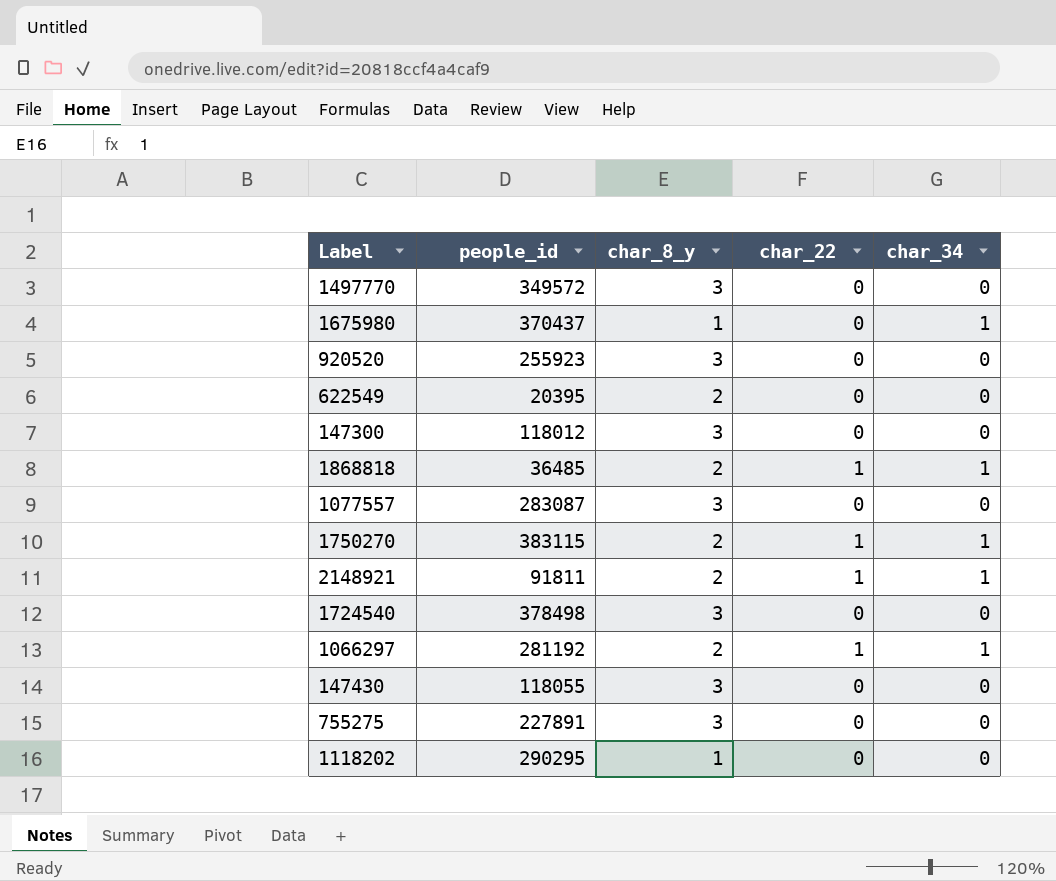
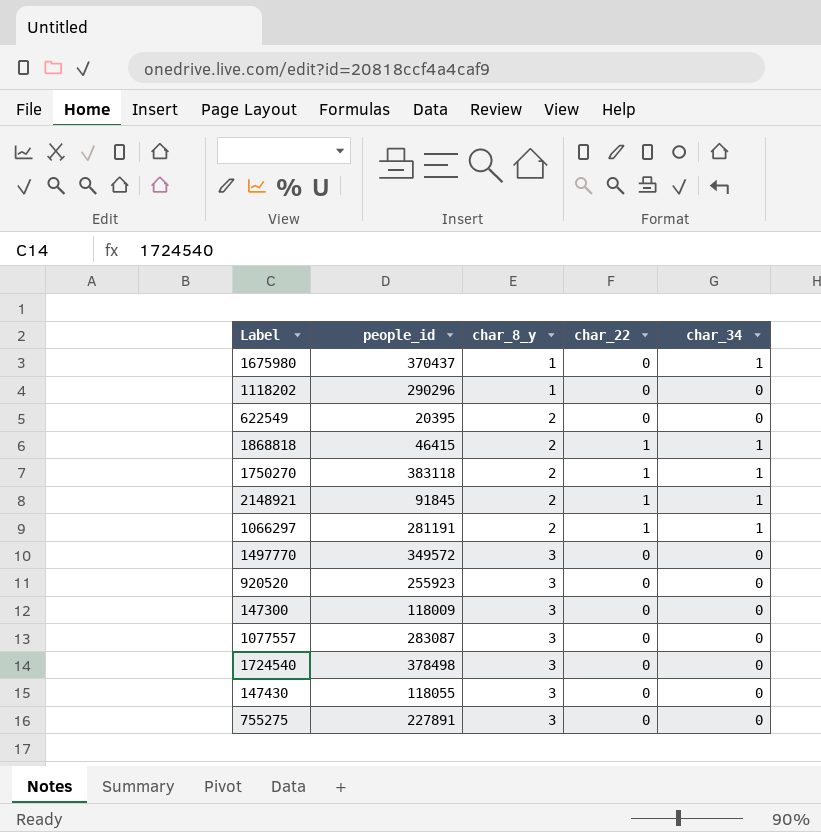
row order: none -> char_8_y ascending
1118202 | people_id: 290295 -> 290296
1868818 | people_id: 36485 -> 46415
1750270 | people_id: 383115 -> 383118
2148921 | people_id: 91811 -> 91845
1066297 | people_id: 281192 -> 281191
147300 | people_id: 118012 -> 118009

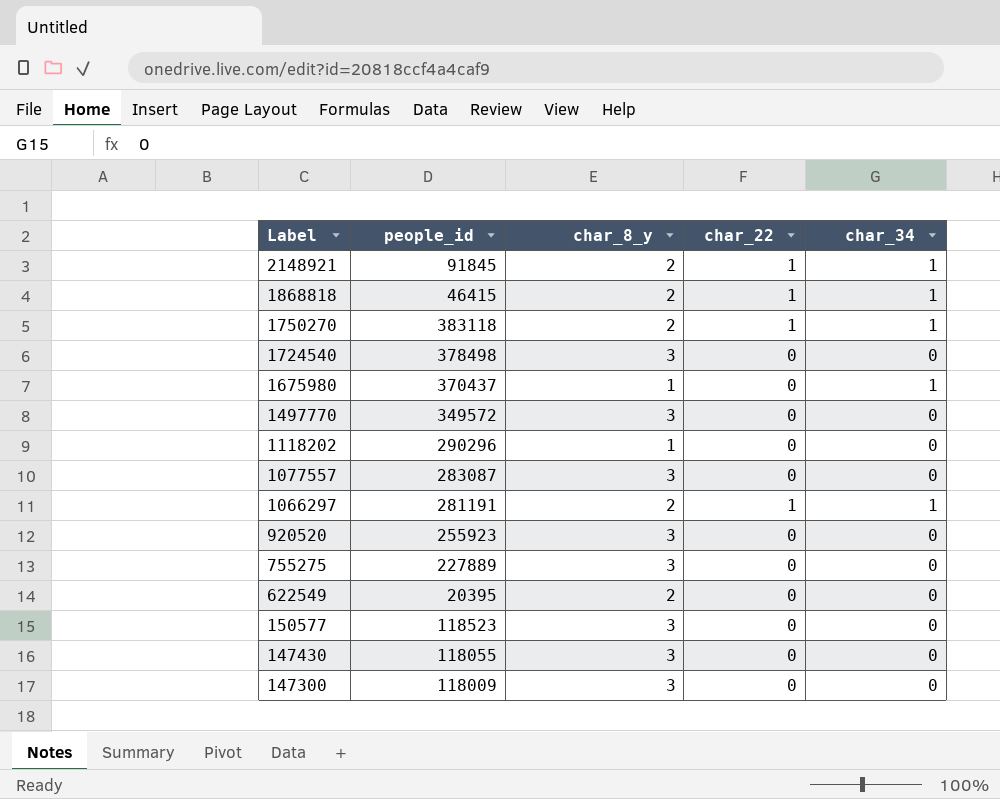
row order: char_8_y ascending -> Label descending
755275 | people_id: 227891 -> 227889
row 150577: none -> 118523 | 3 | 0 | 0

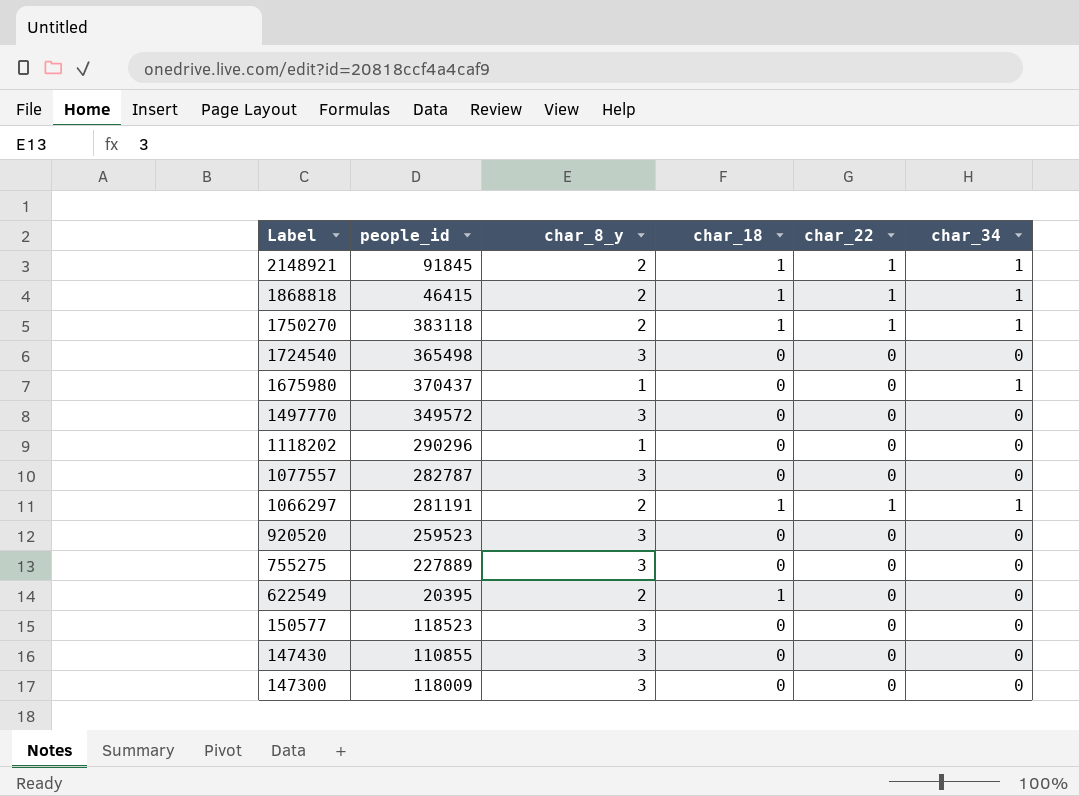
column char_18 | position: none -> 4
1724540 | people_id: 378498 -> 365498
1077557 | people_id: 283087 -> 282787
920520 | people_id: 255923 -> 259523
147430 | people_id: 118055 -> 110855

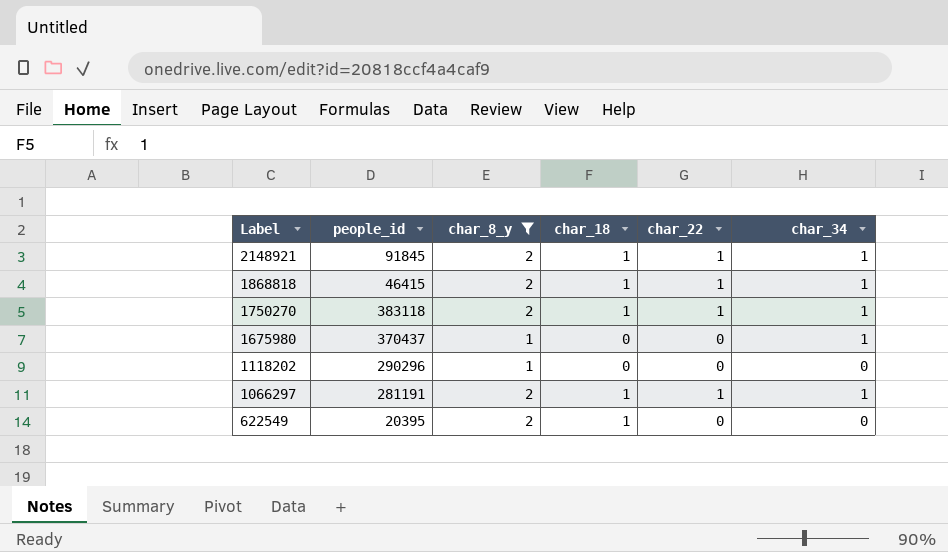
filter: none -> char_8_y != 3

